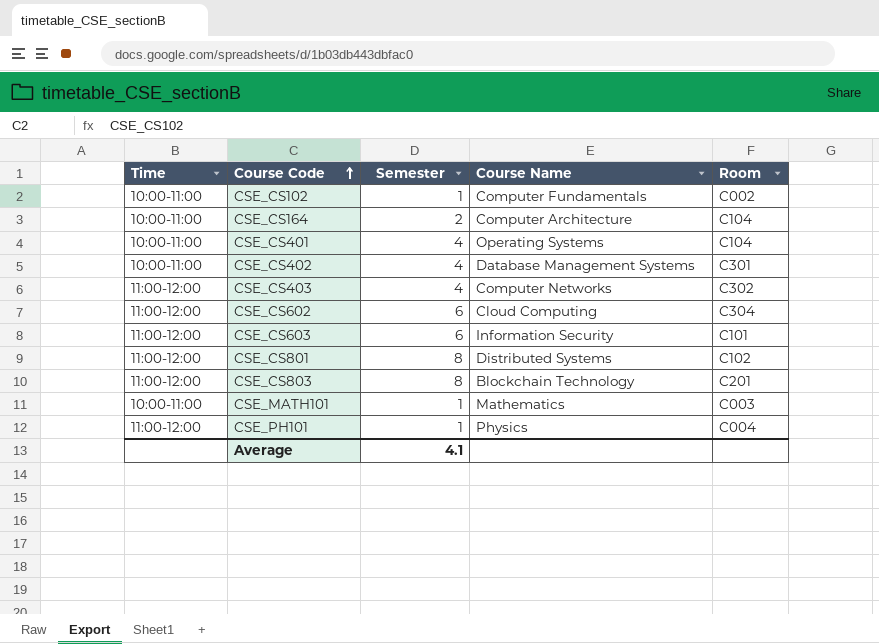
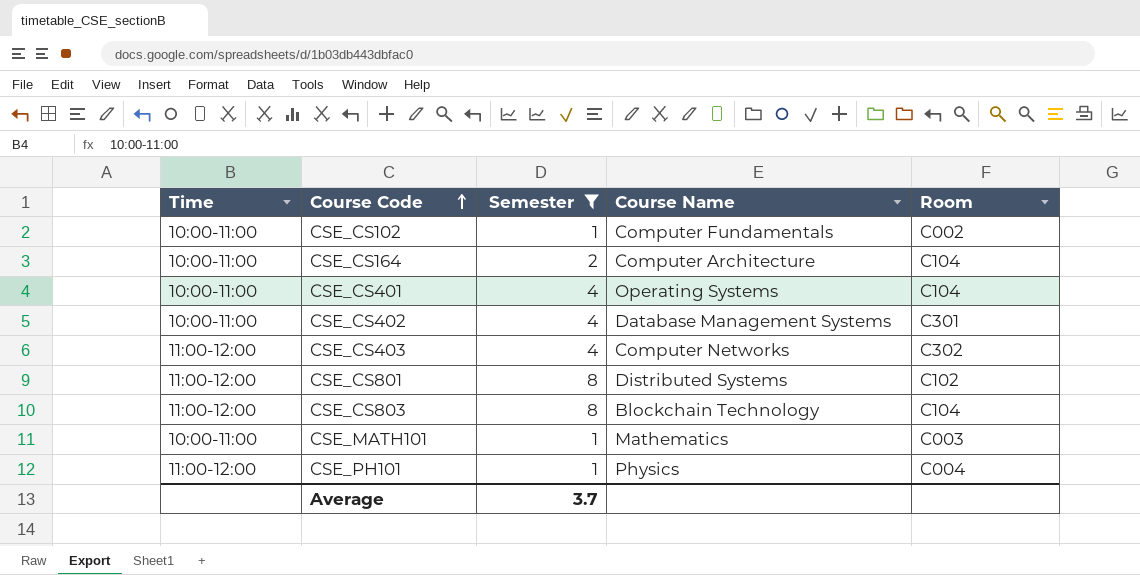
filter: none -> Semester != 6
CSE_CS803 | Room: C201 -> C104
Average | Semester: 4.1 -> 3.7

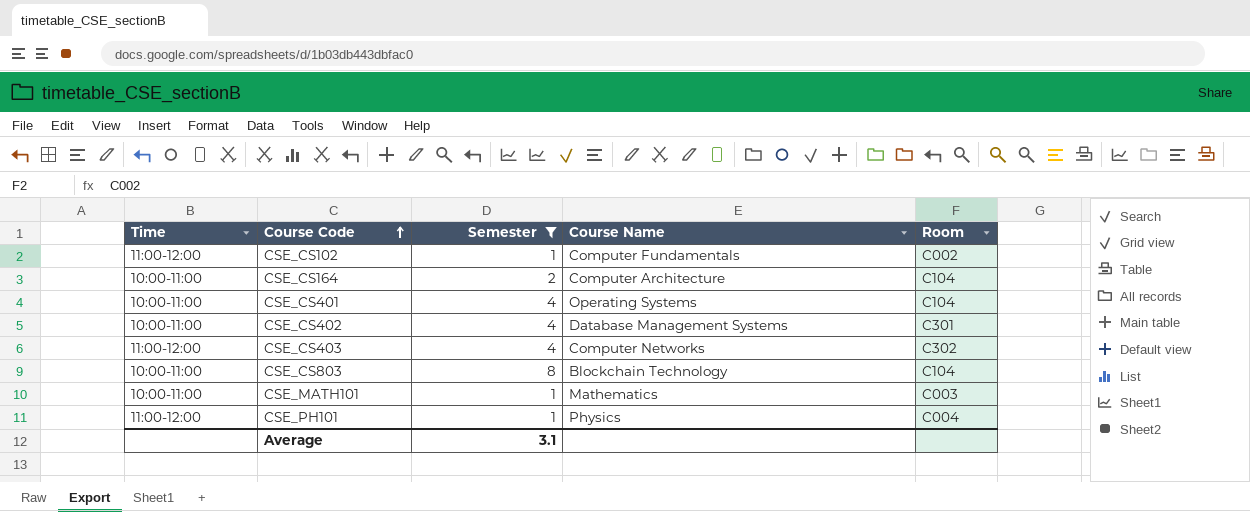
row CSE_CS801: 11:00-12:00 | 8 | Distributed Systems | C102 -> none
CSE_CS102 | Time: 10:00-11:00 -> 11:00-12:00
CSE_CS803 | Time: 11:00-12:00 -> 10:00-11:00
Average | Semester: 3.7 -> 3.1

